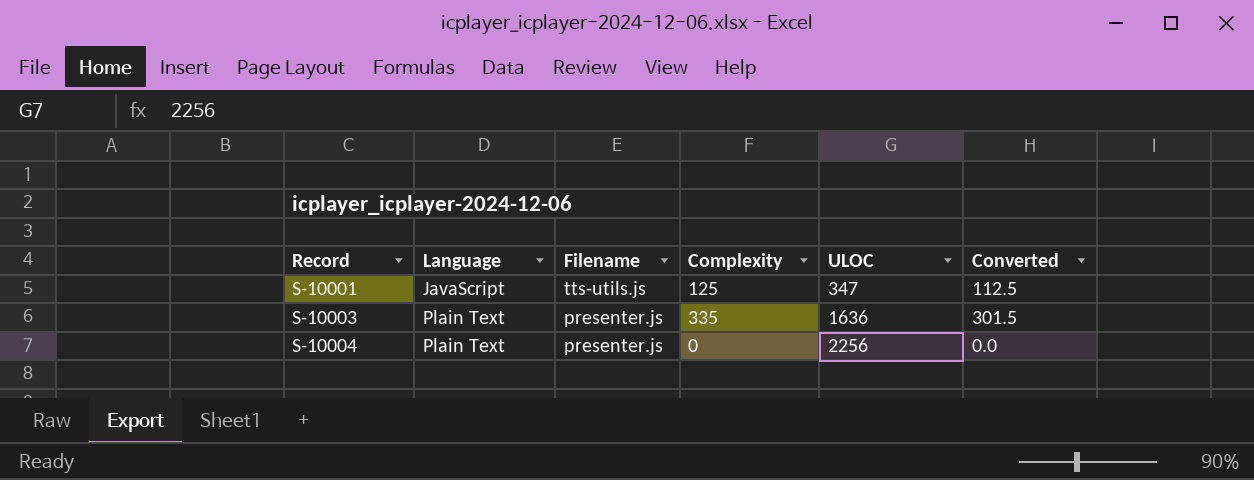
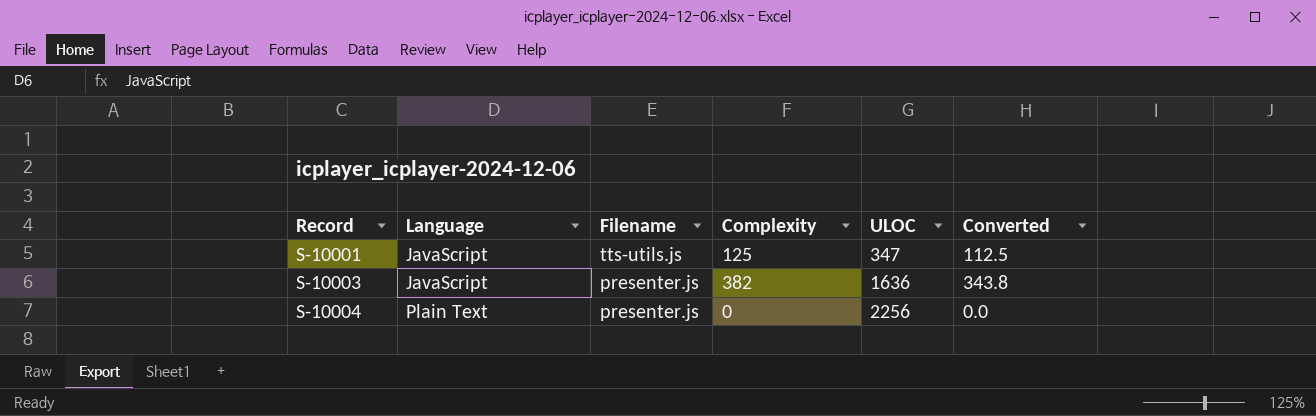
S-10003 | Language: Plain Text -> JavaScript
S-10003 | Complexity: 335 -> 382
S-10003 | Converted: 301.5 -> 343.8

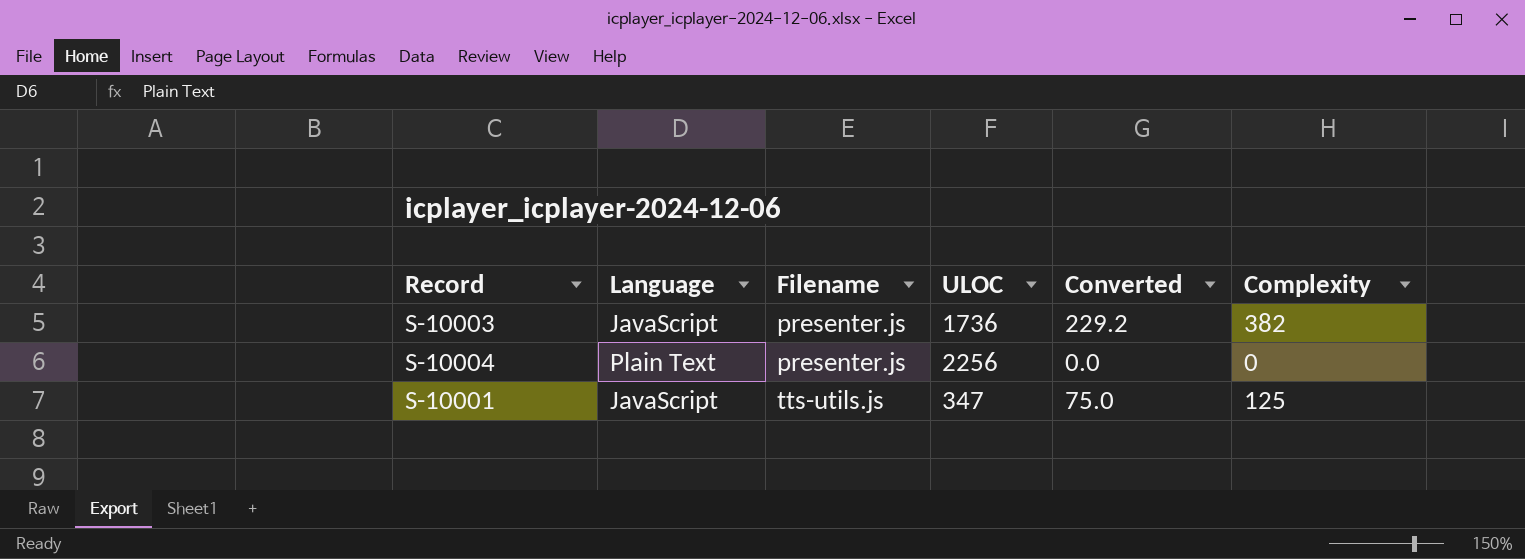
row order: Record ascending -> Filename ascending
column Converted | formula: [Complexity] * 0.9 -> [Complexity] * 0.6
column Complexity | position: 4 -> 6
S-10003 | ULOC: 1636 -> 1736

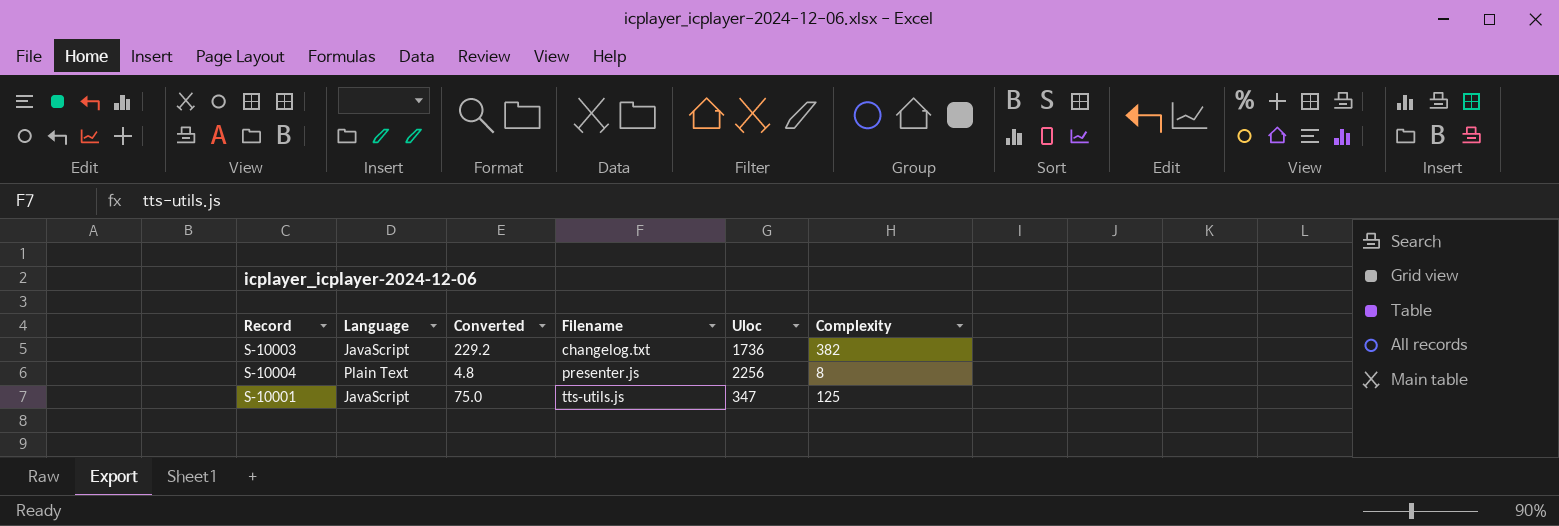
column Converted | position: 5 -> 3
column name: ULOC -> Uloc
S-10003 | Filename: presenter.js -> changelog.txt
S-10004 | Converted: 0.0 -> 4.8
S-10004 | Complexity: 0 -> 8

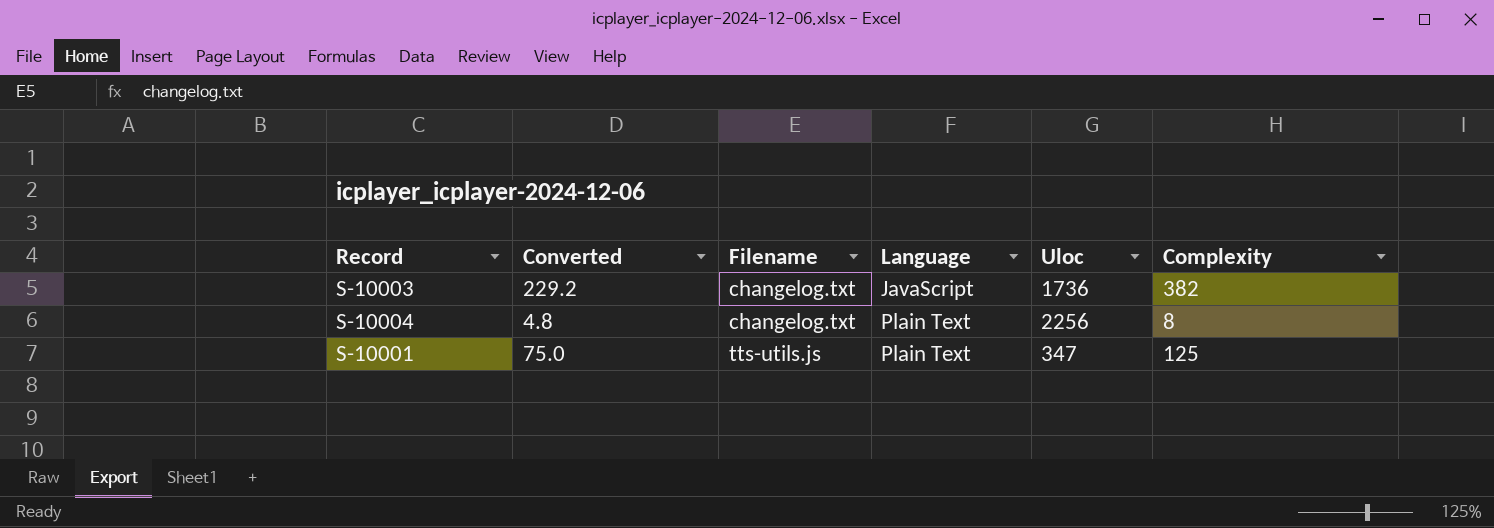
column Language | position: 2 -> 4
S-10004 | Filename: presenter.js -> changelog.txt
S-10001 | Language: JavaScript -> Plain Text

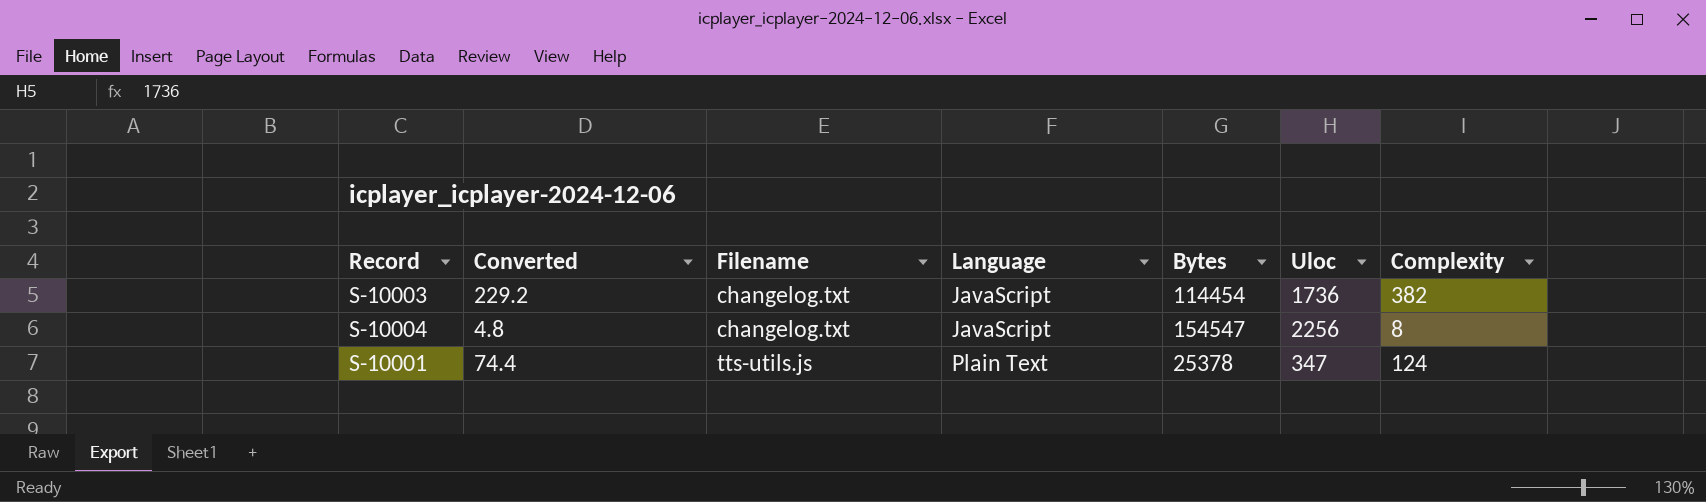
column Bytes | position: none -> 5
S-10004 | Language: Plain Text -> JavaScript
S-10001 | Converted: 75.0 -> 74.4
S-10001 | Complexity: 125 -> 124

